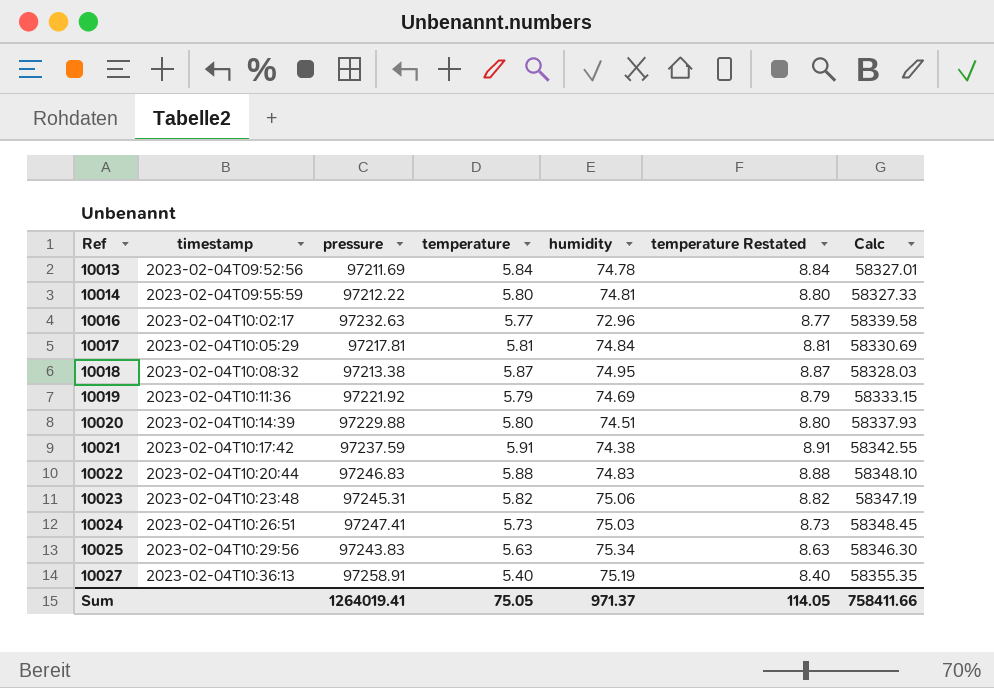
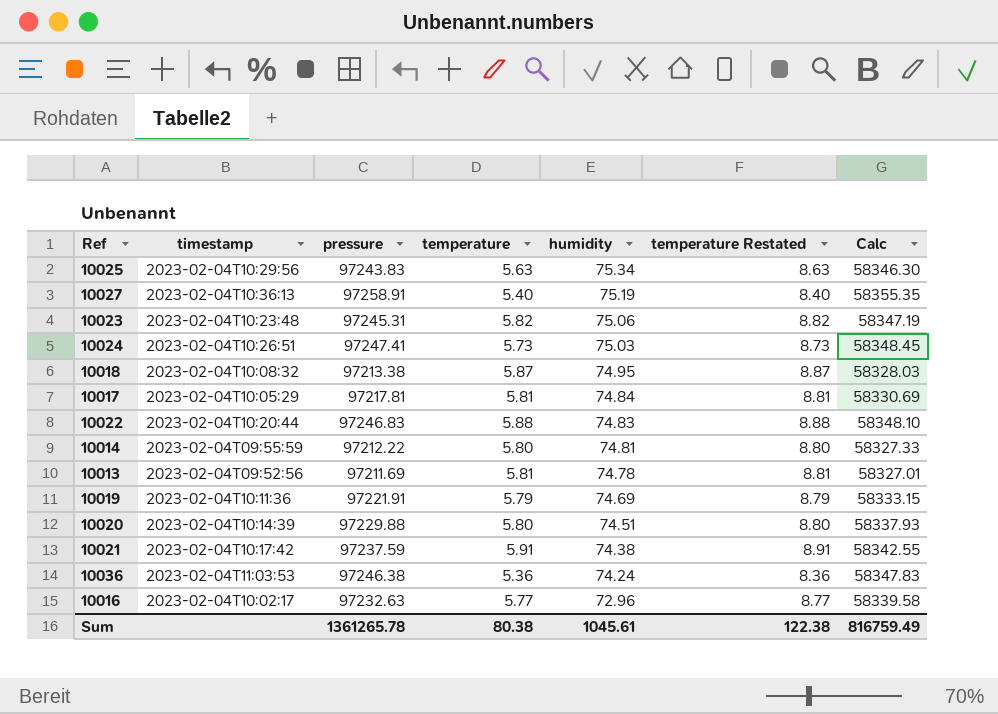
row order: Ref ascending -> humidity descending
10013 | temperature: 5.84 -> 5.81
10013 | temperature Restated: 8.84 -> 8.81
10019 | pressure: 97221.92 -> 97221.91
row 10036: none -> 2023-02-04T11:03:53 | 97246.38 | 5.36 | 74.24 | 8.36 | 58347.83
Sum | pressure: 1264019.41 -> 1361265.78
Sum | temperature: 75.05 -> 80.38
Sum | humidity: 971.37 -> 1045.61
Sum | temperature Restated: 114.05 -> 122.38
Sum | Calc: 758411.66 -> 816759.49

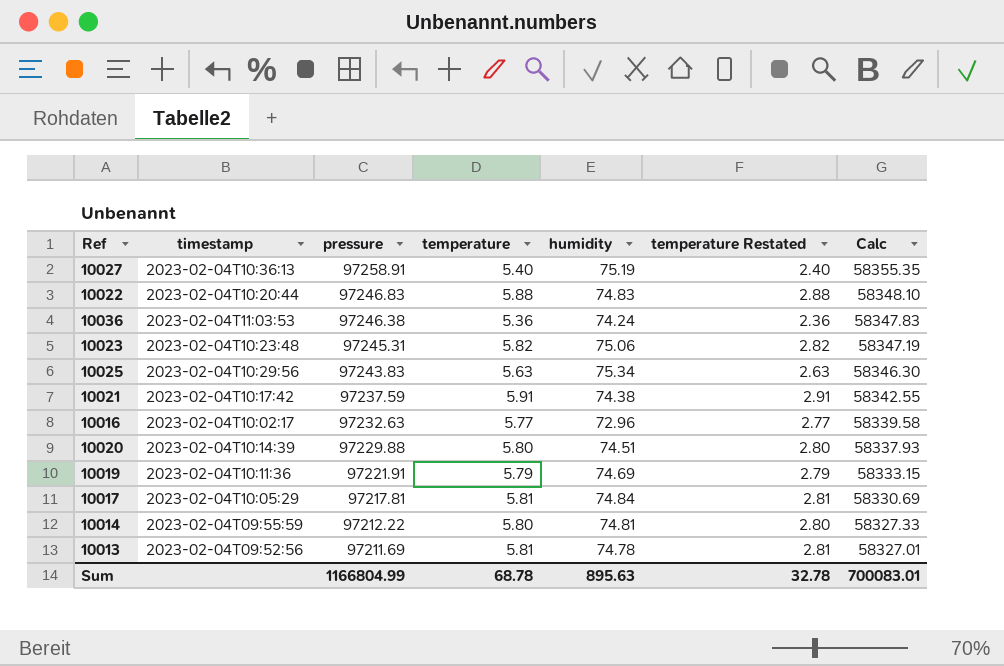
row order: humidity descending -> pressure descending
column temperature Restated | formula: [temperature] + 3 -> [temperature] - 3
row 10024: 2023-02-04T10:26:51 | 97247.41 | 5.73 | 75.03 | 8.73 | 58348.45 -> none
row 10018: 2023-02-04T10:08:32 | 97213.38 | 5.87 | 74.95 | 8.87 | 58328.03 -> none
Sum | pressure: 1361265.78 -> 1166804.99
Sum | temperature: 80.38 -> 68.78
Sum | humidity: 1045.61 -> 895.63
Sum | temperature Restated: 122.38 -> 32.78
Sum | Calc: 816759.49 -> 700083.01

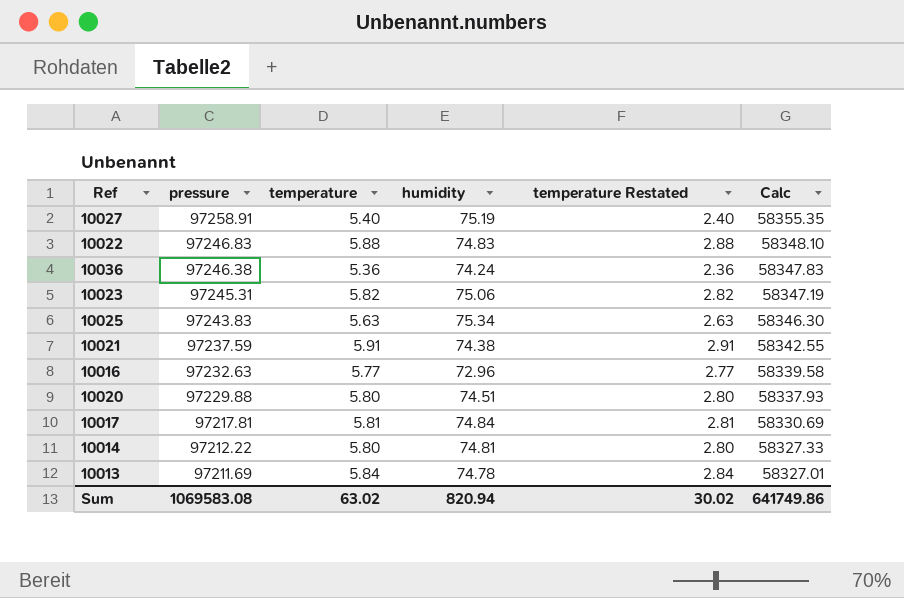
column timestamp | position: 2 -> none
row 10019: 2023-02-04T10:11:36 | 97221.91 | 5.79 | 74.69 | 2.79 | 58333.15 -> none
10013 | temperature: 5.81 -> 5.84
10013 | temperature Restated: 2.81 -> 2.84
Sum | pressure: 1166804.99 -> 1069583.08
Sum | temperature: 68.78 -> 63.02
Sum | humidity: 895.63 -> 820.94
Sum | temperature Restated: 32.78 -> 30.02
Sum | Calc: 700083.01 -> 641749.86

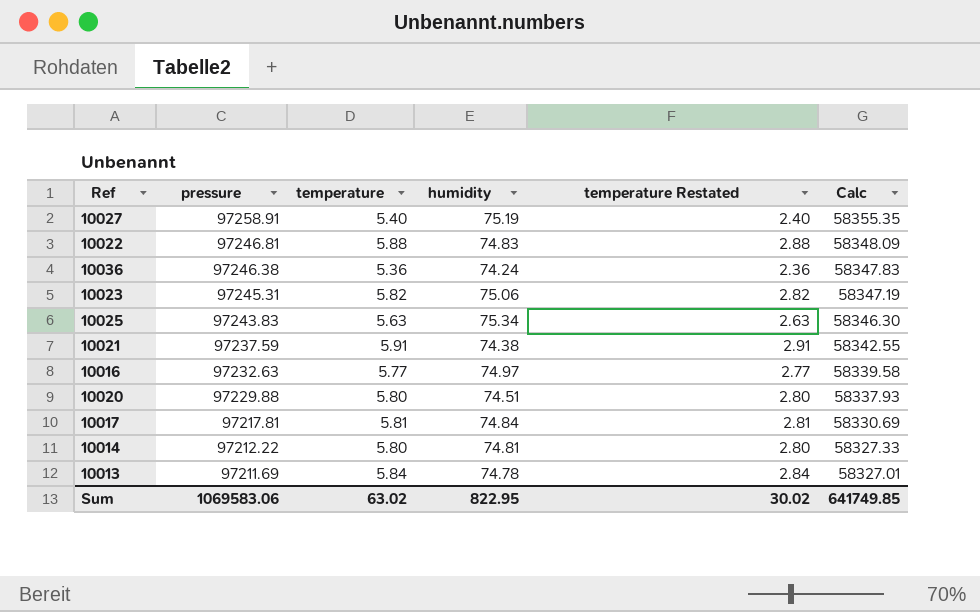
10022 | pressure: 97246.83 -> 97246.81
10022 | Calc: 58348.10 -> 58348.09
10016 | humidity: 72.96 -> 74.97
Sum | pressure: 1069583.08 -> 1069583.06
Sum | humidity: 820.94 -> 822.95
Sum | Calc: 641749.86 -> 641749.85

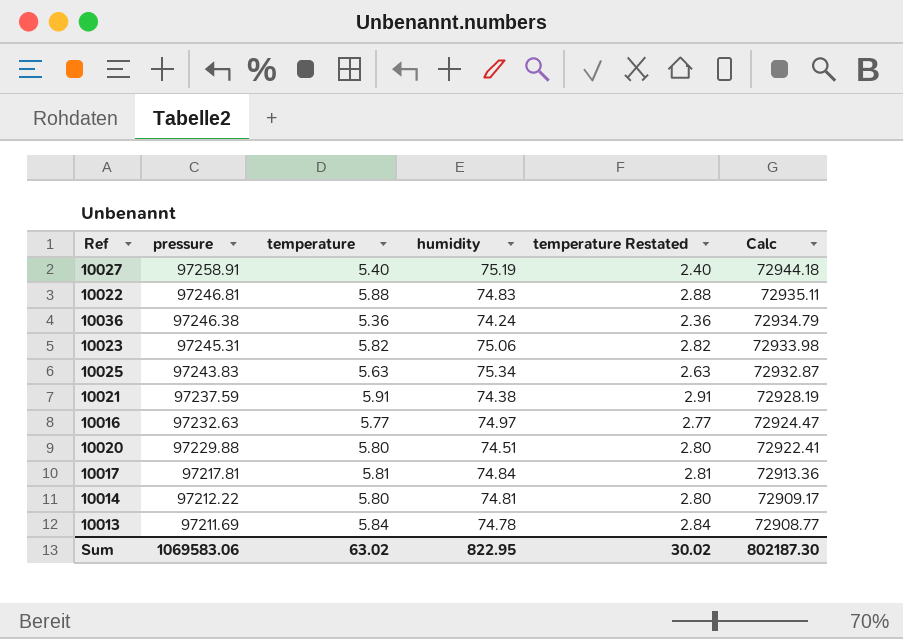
column Calc | formula: [pressure] * 0.6 -> [pressure] * 0.75
Sum | Calc: 641749.85 -> 802187.30

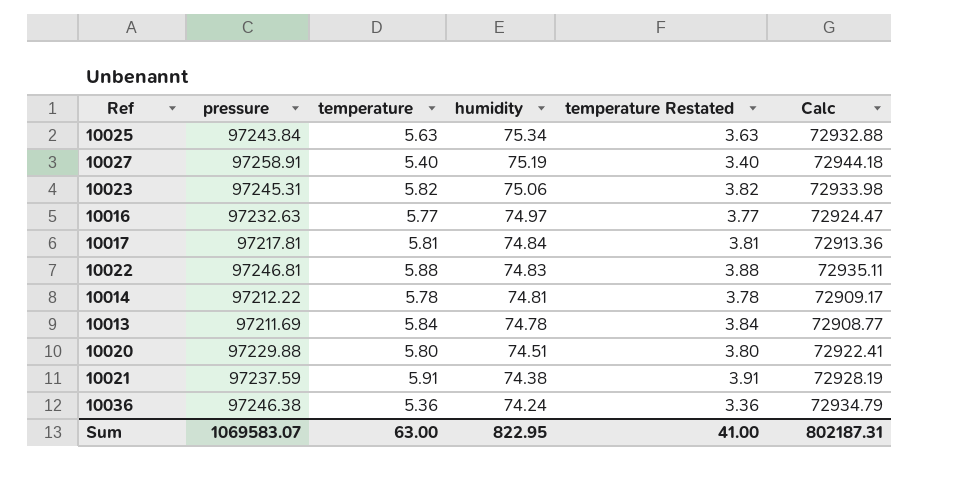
row order: pressure descending -> humidity descending
column temperature Restated | formula: [temperature] - 3 -> [temperature] - 2
10025 | pressure: 97243.83 -> 97243.84
10025 | Calc: 72932.87 -> 72932.88
10014 | temperature: 5.80 -> 5.78
Sum | pressure: 1069583.06 -> 1069583.07
Sum | temperature: 63.02 -> 63.00
Sum | temperature Restated: 30.02 -> 41.00
Sum | Calc: 802187.30 -> 802187.31

